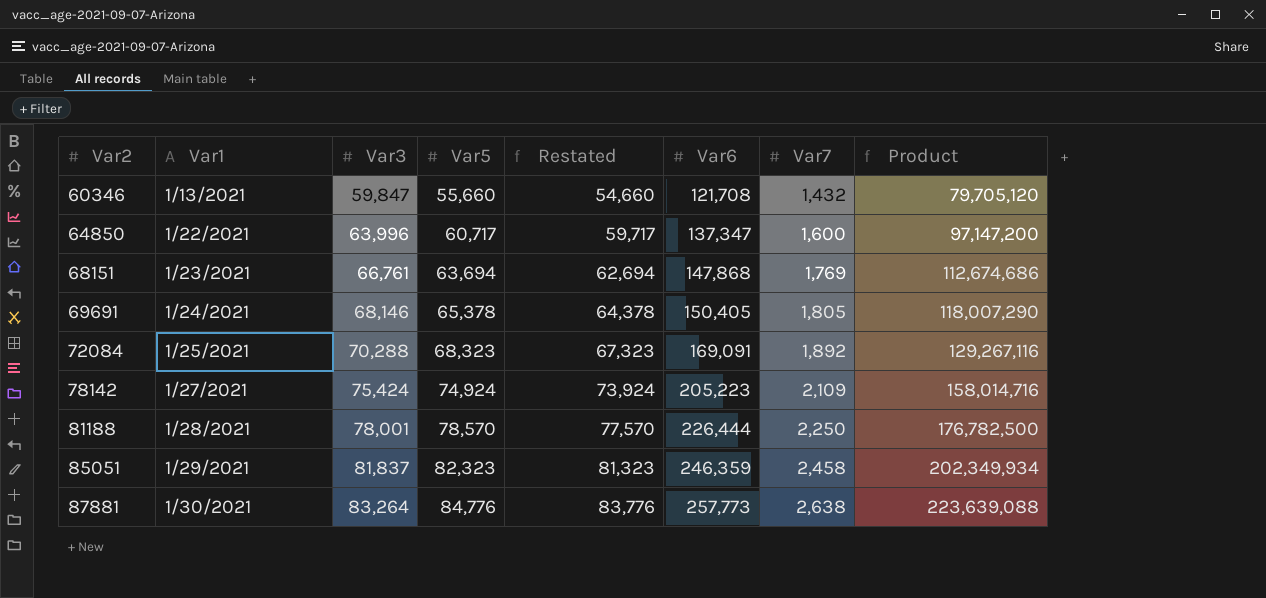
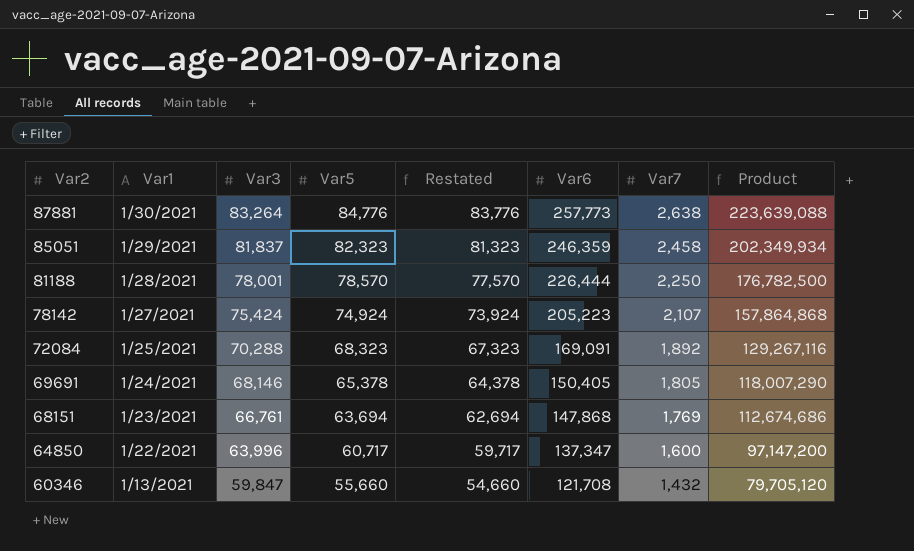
row order: Var2 ascending -> Var2 descending
78142 | Var7: 2,109 -> 2,107
78142 | Product: 158,014,716 -> 157,864,868

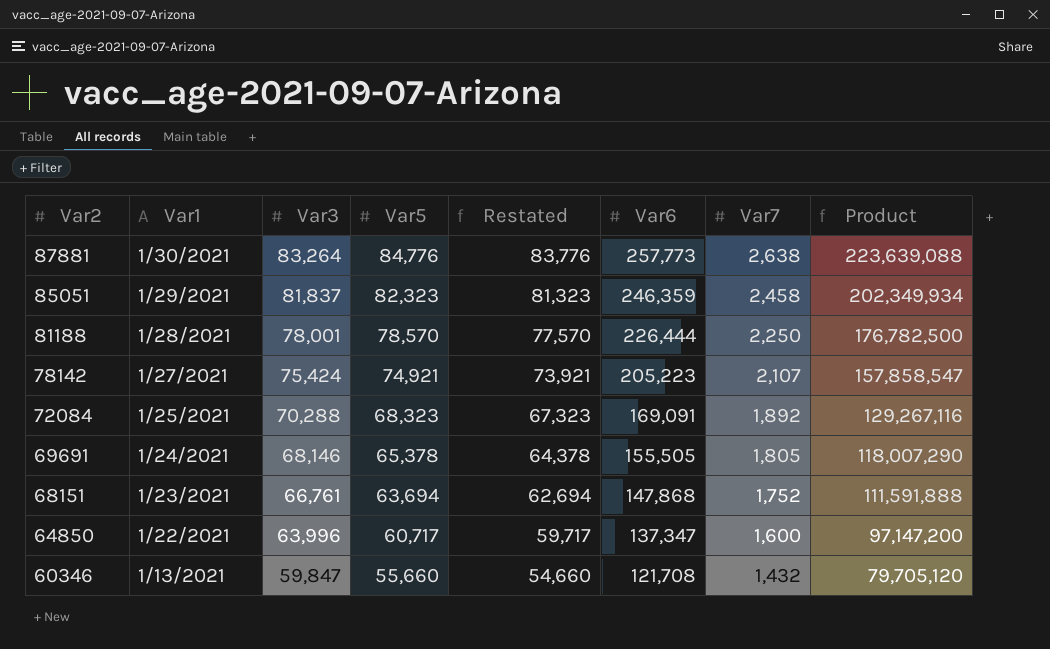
78142 | Var5: 74,924 -> 74,921
78142 | Restated: 73,924 -> 73,921
78142 | Product: 157,864,868 -> 157,858,547
69691 | Var6: 150,405 -> 155,505
68151 | Var7: 1,769 -> 1,752
68151 | Product: 112,674,686 -> 111,591,888

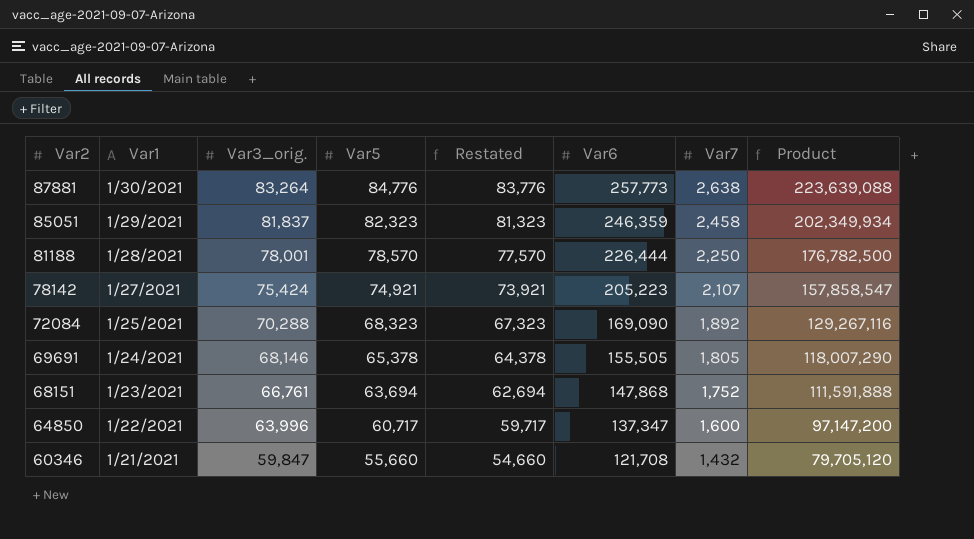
column name: Var3 -> Var3_orig.
72084 | Var6: 169,091 -> 169,090
60346 | Var1: 1/13/2021 -> 1/21/2021

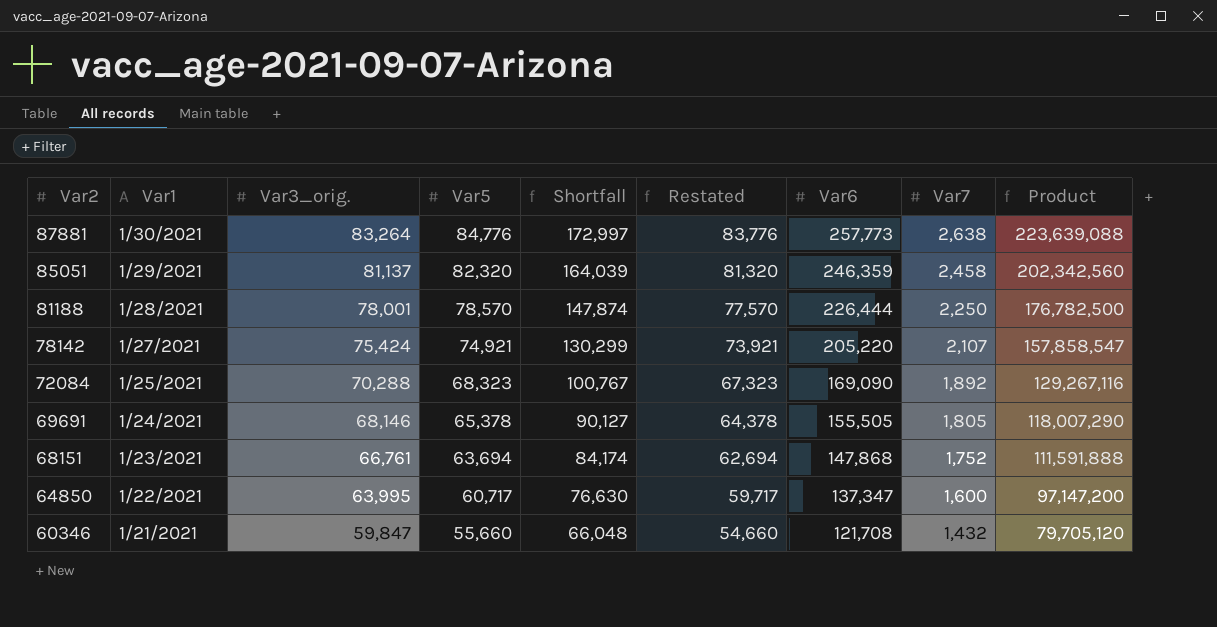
column Shortfall | formula: none -> [Var6] - [Var5]
85051 | Var3_orig.: 81,837 -> 81,137
85051 | Var5: 82,323 -> 82,320
85051 | Restated: 81,323 -> 81,320
85051 | Product: 202,349,934 -> 202,342,560
78142 | Var6: 205,223 -> 205,220
64850 | Var3_orig.: 63,996 -> 63,995

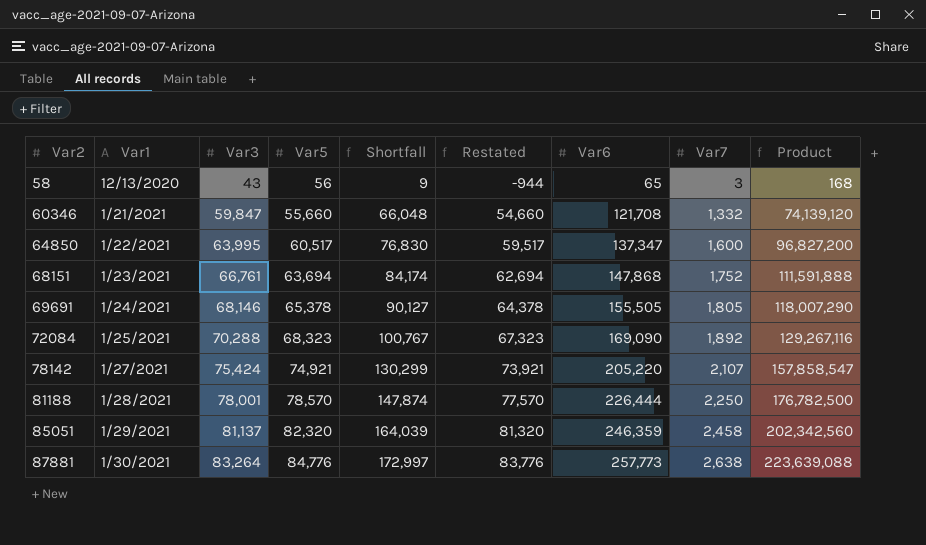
row order: Var2 descending -> Var2 ascending
column name: Var3_orig. -> Var3
row 58: none -> 12/13/2020 | 43 | 56 | 9 | -944 | 65 | 3 | 168
60346 | Var7: 1,432 -> 1,332
60346 | Product: 79,705,120 -> 74,139,120
64850 | Var5: 60,717 -> 60,517
64850 | Shortfall: 76,630 -> 76,830
64850 | Restated: 59,717 -> 59,517
64850 | Product: 97,147,200 -> 96,827,200

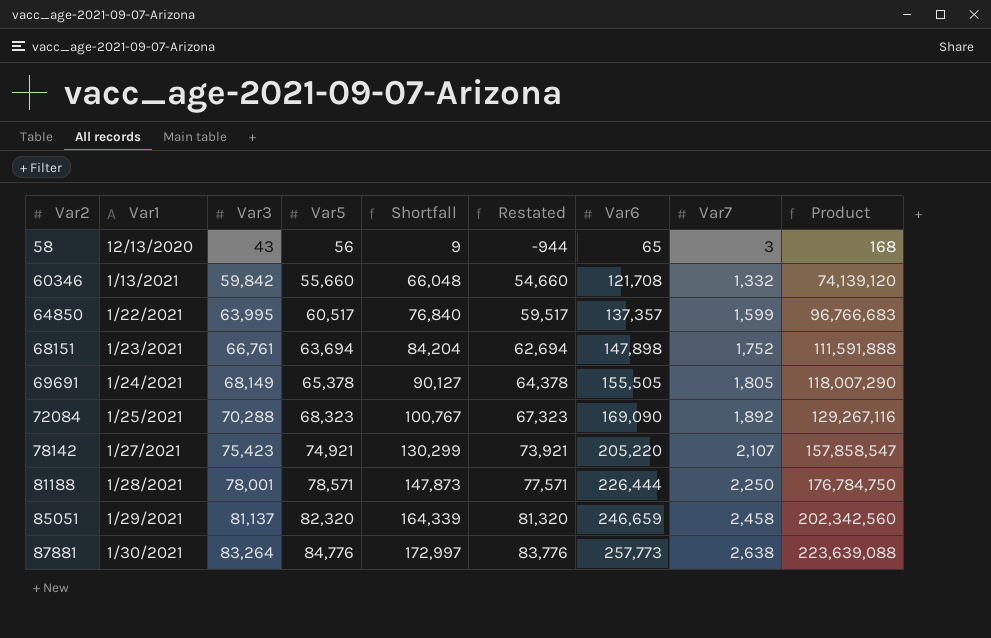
60346 | Var1: 1/21/2021 -> 1/13/2021
60346 | Var3: 59,847 -> 59,842
64850 | Shortfall: 76,830 -> 76,840
64850 | Var6: 137,347 -> 137,357
64850 | Var7: 1,600 -> 1,599
64850 | Product: 96,827,200 -> 96,766,683
68151 | Shortfall: 84,174 -> 84,204
68151 | Var6: 147,868 -> 147,898
69691 | Var3: 68,146 -> 68,149
78142 | Var3: 75,424 -> 75,423
81188 | Var5: 78,570 -> 78,571
81188 | Shortfall: 147,874 -> 147,873
81188 | Restated: 77,570 -> 77,571
81188 | Product: 176,782,500 -> 176,784,750
85051 | Shortfall: 164,039 -> 164,339
85051 | Var6: 246,359 -> 246,659

